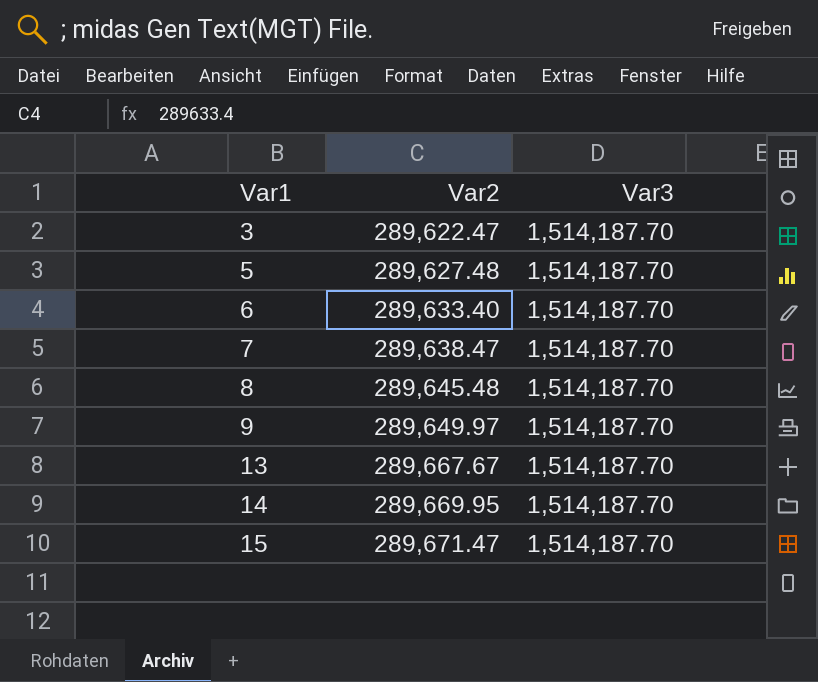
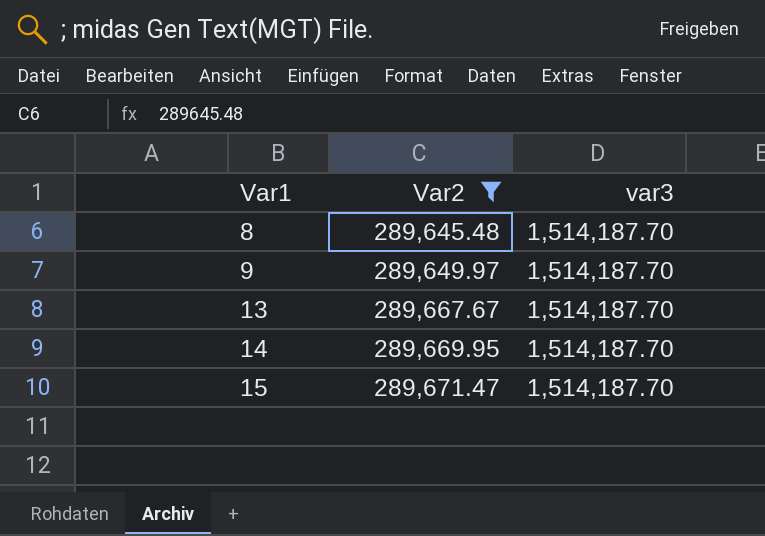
filter: none -> Var2 >= 289,645.48
column name: Var3 -> var3

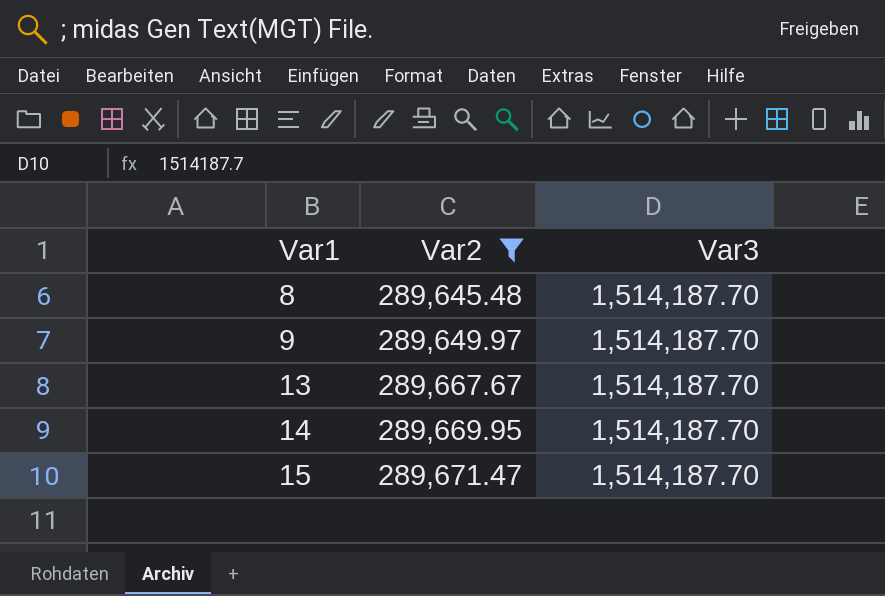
column name: var3 -> Var3

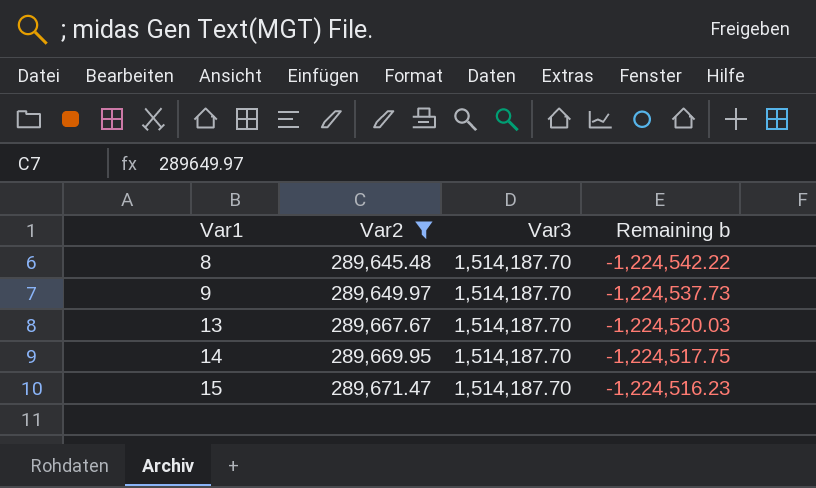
column Remaining b | formula: none -> [Var2] - [Var3]

